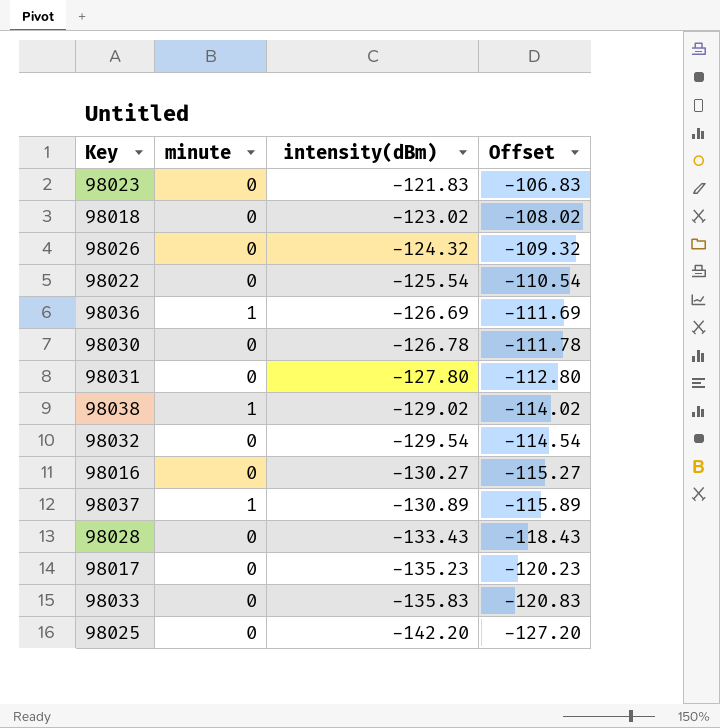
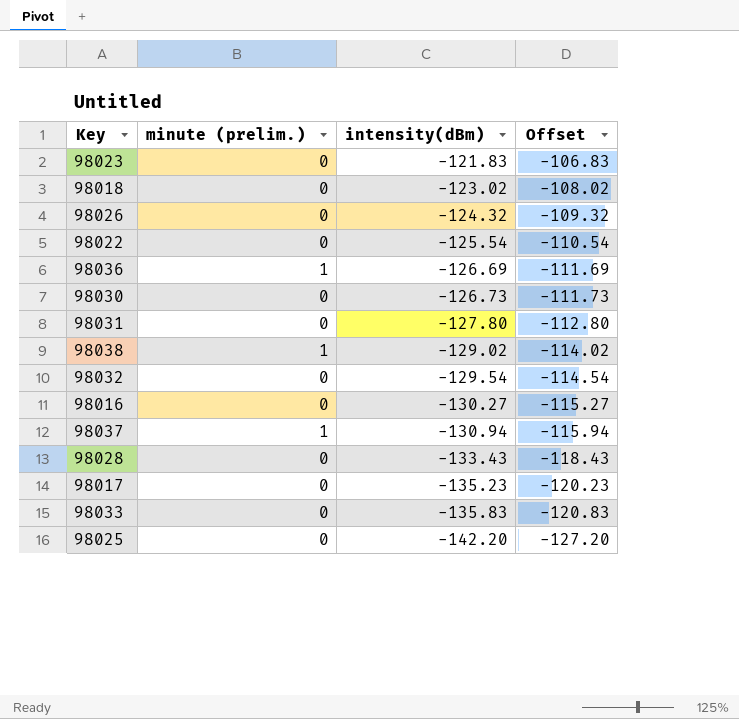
column name: minute -> minute (prelim.)
98030 | intensity(dBm): -126.78 -> -126.73
98030 | Offset: -111.78 -> -111.73
98037 | intensity(dBm): -130.89 -> -130.94
98037 | Offset: -115.89 -> -115.94

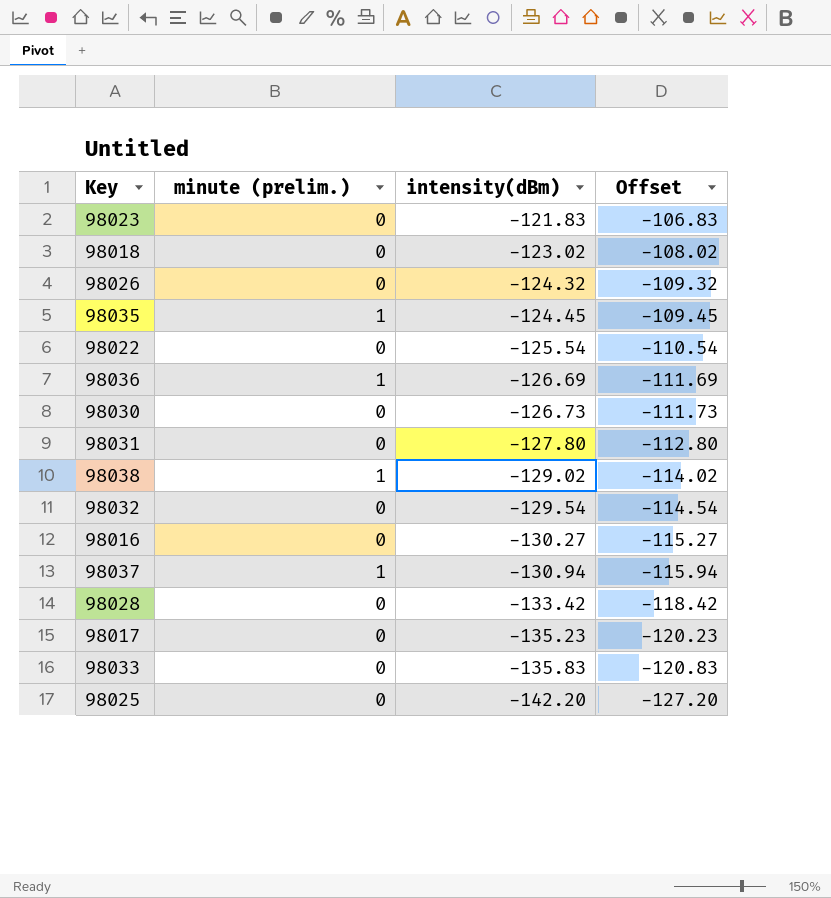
row 98035: none -> 1 | -124.45 | -109.45
98028 | intensity(dBm): -133.43 -> -133.42
98028 | Offset: -118.43 -> -118.42

